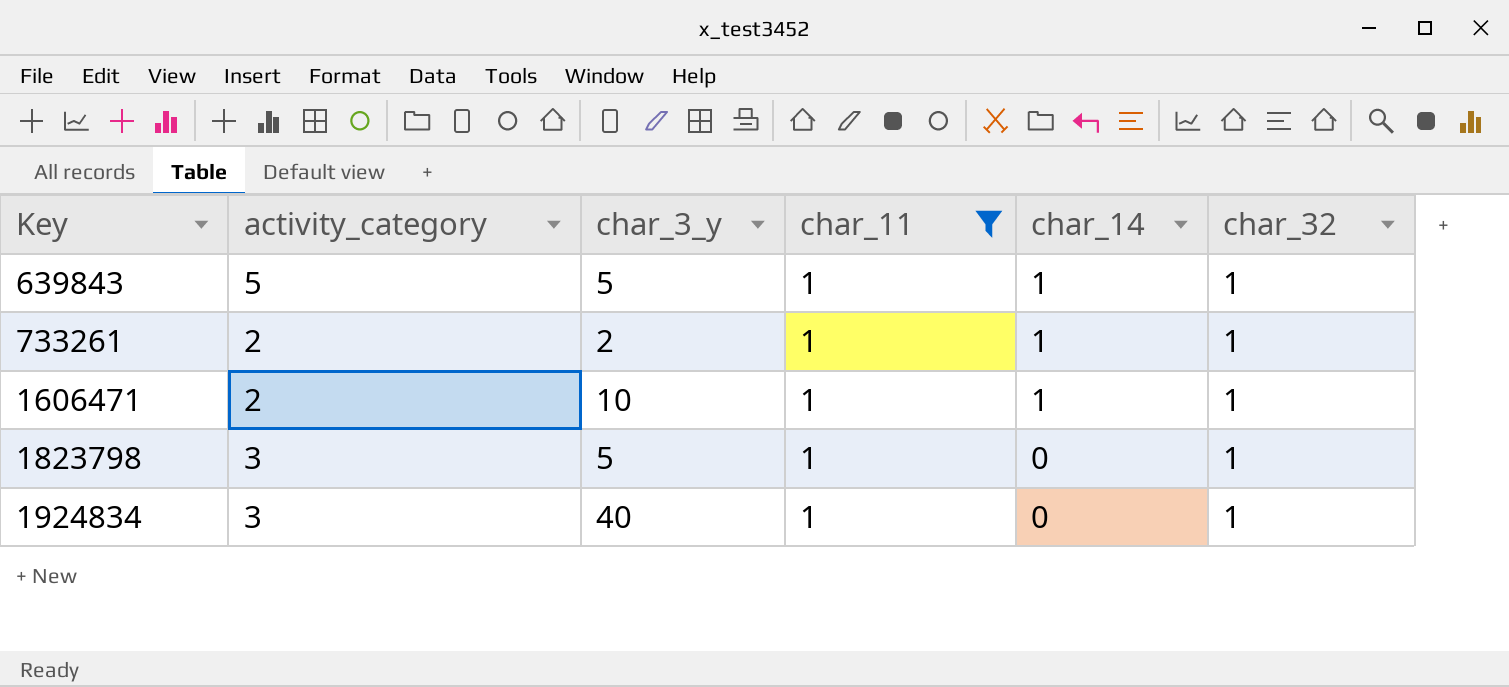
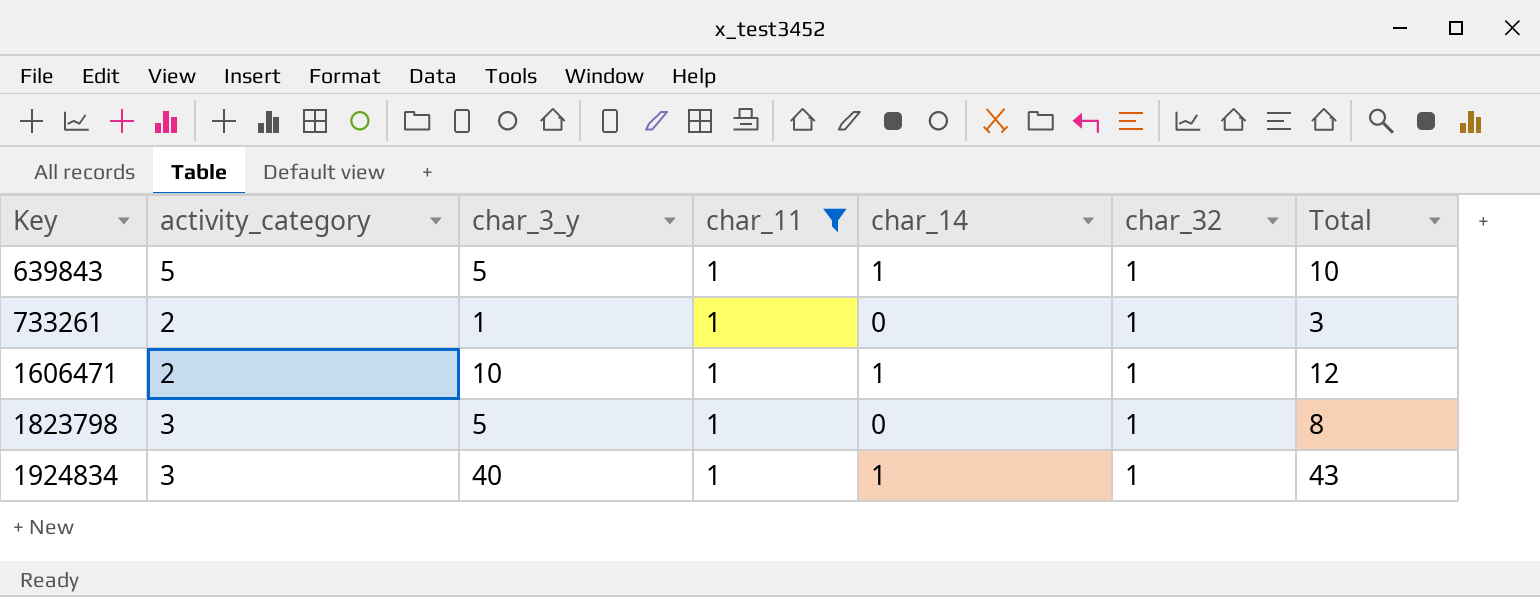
column Total | formula: none -> [activity_category] + [char_3_y]
733261 | char_3_y: 2 -> 1
733261 | char_14: 1 -> 0
1924834 | char_14: 0 -> 1

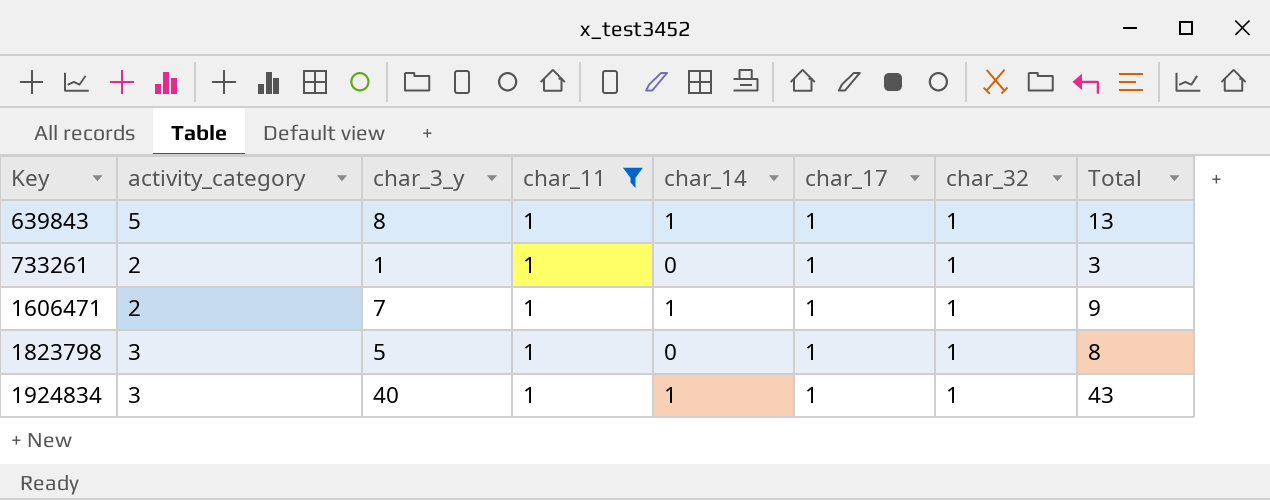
column char_17 | position: none -> 6
639843 | char_3_y: 5 -> 8
639843 | Total: 10 -> 13
1606471 | char_3_y: 10 -> 7
1606471 | Total: 12 -> 9

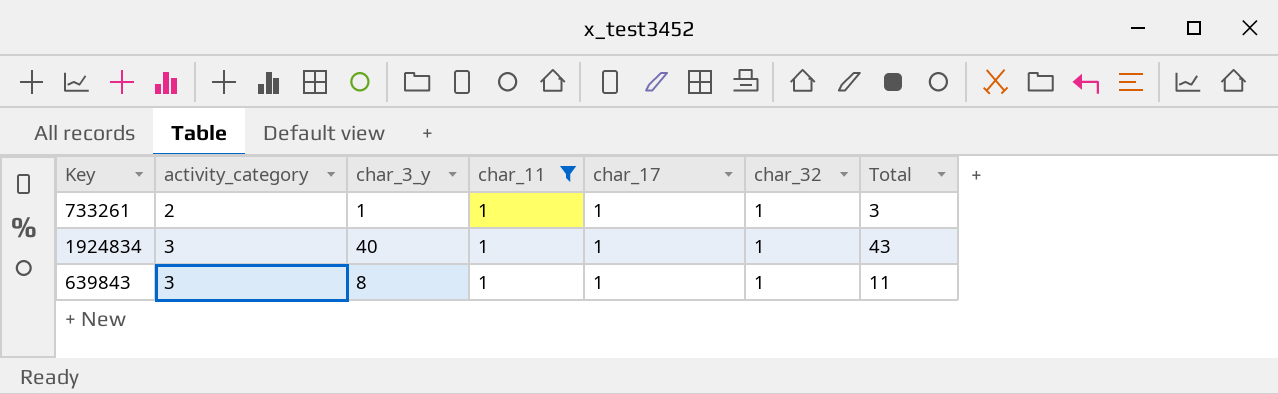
row order: Key ascending -> activity_category ascending
column char_14 | position: 5 -> none
row 1606471: 2 | 7 | 1 | 1 | 1 | 1 | 9 -> none
row 1823798: 3 | 5 | 1 | 0 | 1 | 1 | 8 -> none
639843 | activity_category: 5 -> 3
639843 | Total: 13 -> 11

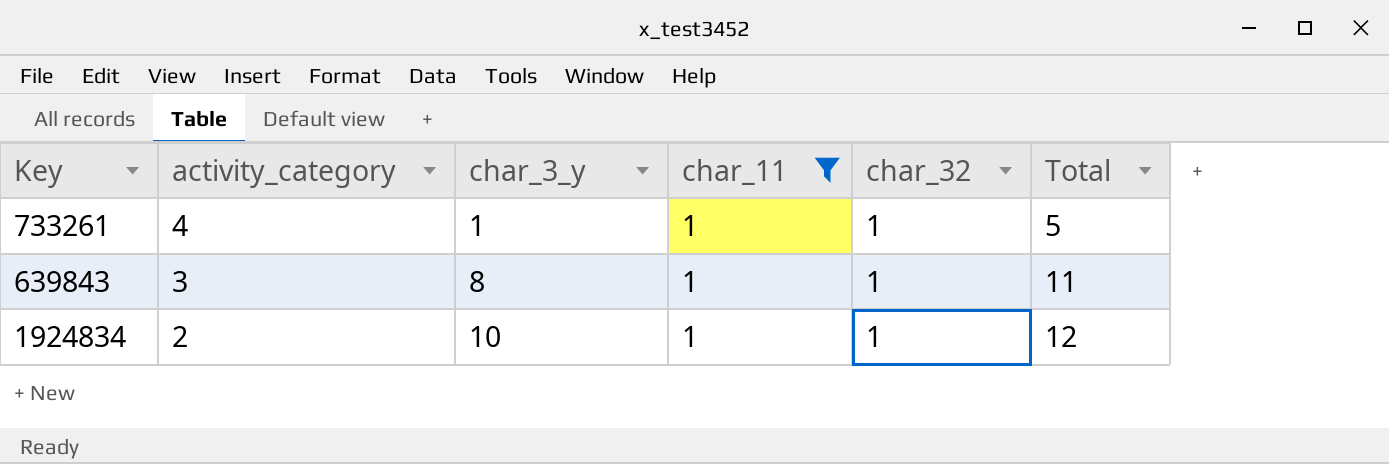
row order: activity_category ascending -> activity_category descending
column char_17 | position: 5 -> none
733261 | activity_category: 2 -> 4
733261 | Total: 3 -> 5
1924834 | activity_category: 3 -> 2
1924834 | char_3_y: 40 -> 10
1924834 | Total: 43 -> 12

